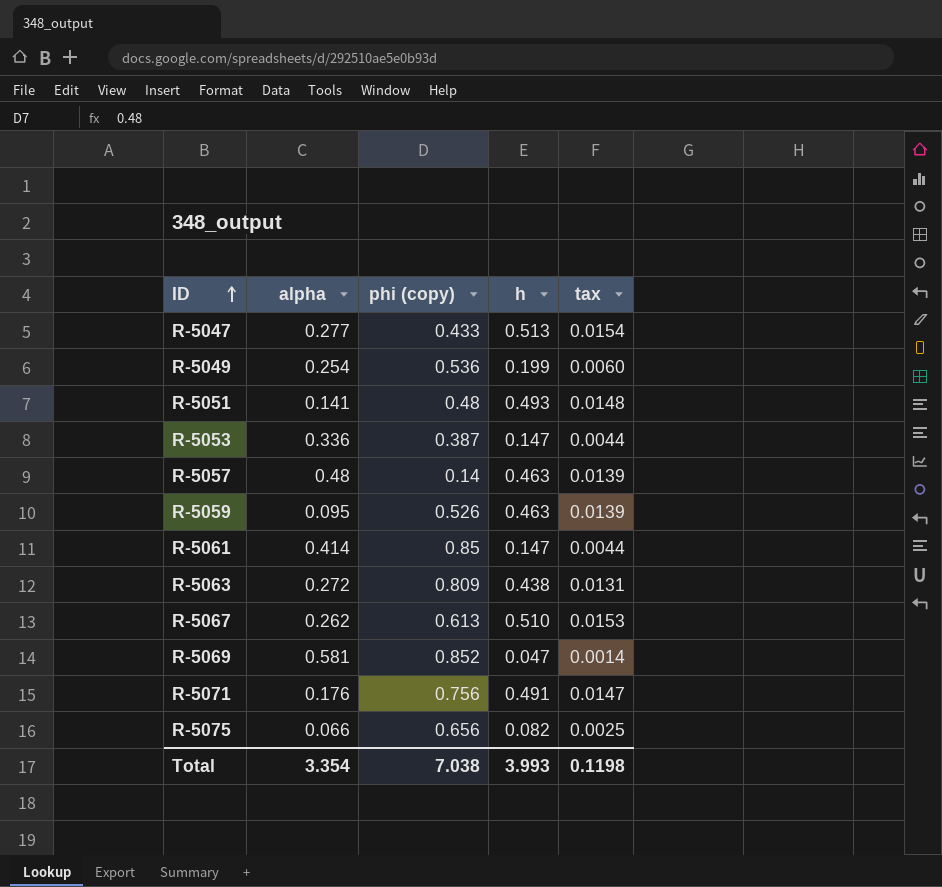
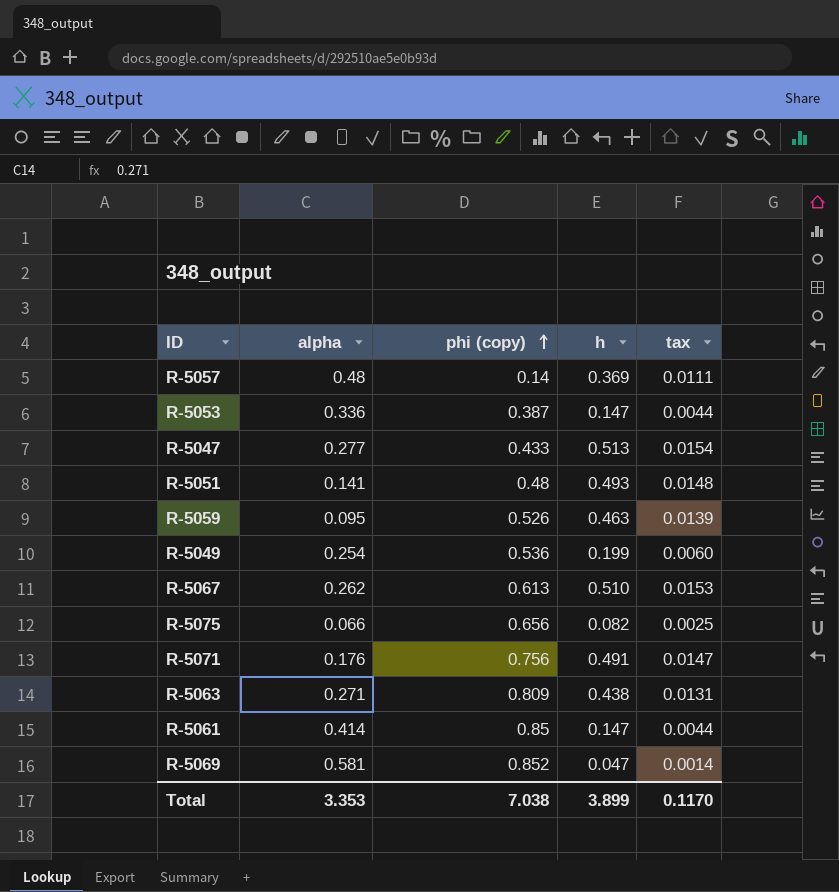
row order: ID ascending -> phi (copy) ascending
R-5057 | h: 0.463 -> 0.369
R-5057 | tax: 0.0139 -> 0.0111
R-5063 | alpha: 0.272 -> 0.271
Total | alpha: 3.354 -> 3.353
Total | h: 3.993 -> 3.899
Total | tax: 0.1198 -> 0.1170

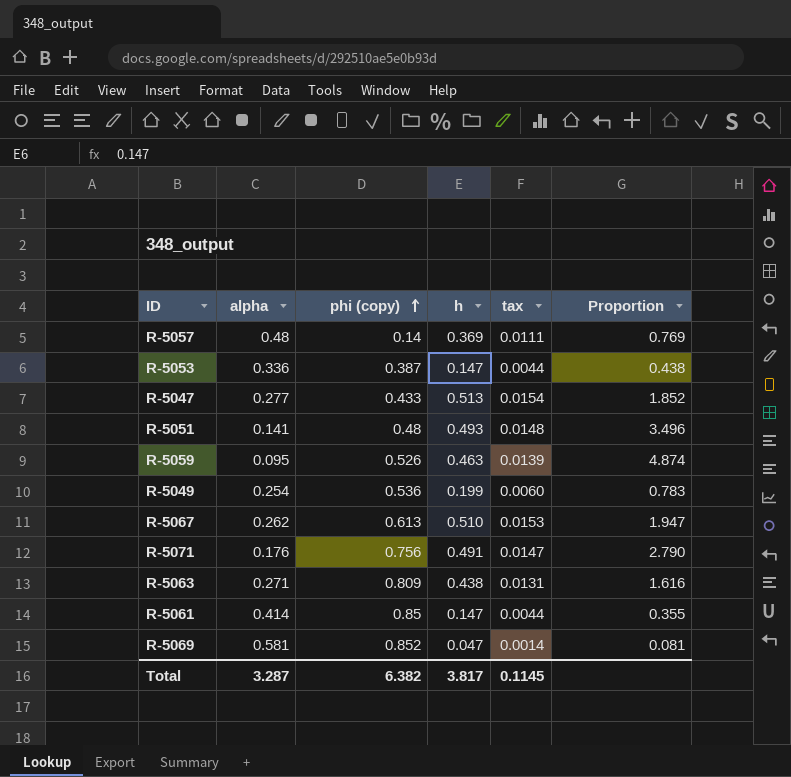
column Proportion | formula: none -> [h] / [alpha]
row R-5075: 0.066 | 0.656 | 0.082 | 0.0025 -> none
Total | alpha: 3.353 -> 3.287
Total | phi (copy): 7.038 -> 6.382
Total | h: 3.899 -> 3.817
Total | tax: 0.1170 -> 0.1145

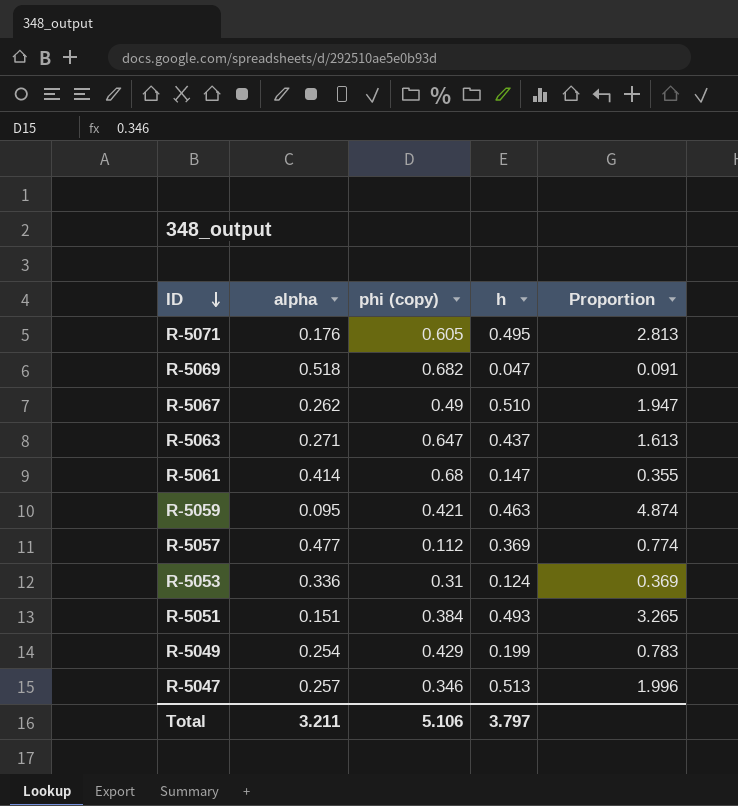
row order: phi (copy) ascending -> ID descending
column tax | formula: [h] * 0.03 -> none
R-5071 | phi (copy): 0.756 -> 0.605
R-5071 | h: 0.491 -> 0.495
R-5071 | Proportion: 2.790 -> 2.813
R-5069 | alpha: 0.581 -> 0.518
R-5069 | phi (copy): 0.852 -> 0.682
R-5069 | Proportion: 0.081 -> 0.091
R-5067 | phi (copy): 0.613 -> 0.49
R-5063 | phi (copy): 0.809 -> 0.647
R-5063 | h: 0.438 -> 0.437
R-5063 | Proportion: 1.616 -> 1.613
R-5061 | phi (copy): 0.85 -> 0.68
R-5059 | phi (copy): 0.526 -> 0.421
R-5057 | alpha: 0.48 -> 0.477
R-5057 | phi (copy): 0.14 -> 0.112
R-5057 | Proportion: 0.769 -> 0.774
R-5053 | phi (copy): 0.387 -> 0.31
R-5053 | h: 0.147 -> 0.124
R-5053 | Proportion: 0.438 -> 0.369
R-5051 | alpha: 0.141 -> 0.151
R-5051 | phi (copy): 0.48 -> 0.384
R-5051 | Proportion: 3.496 -> 3.265
R-5049 | phi (copy): 0.536 -> 0.429
R-5047 | alpha: 0.277 -> 0.257
R-5047 | phi (copy): 0.433 -> 0.346
R-5047 | Proportion: 1.852 -> 1.996
Total | alpha: 3.287 -> 3.211
Total | phi (copy): 6.382 -> 5.106
Total | h: 3.817 -> 3.797

